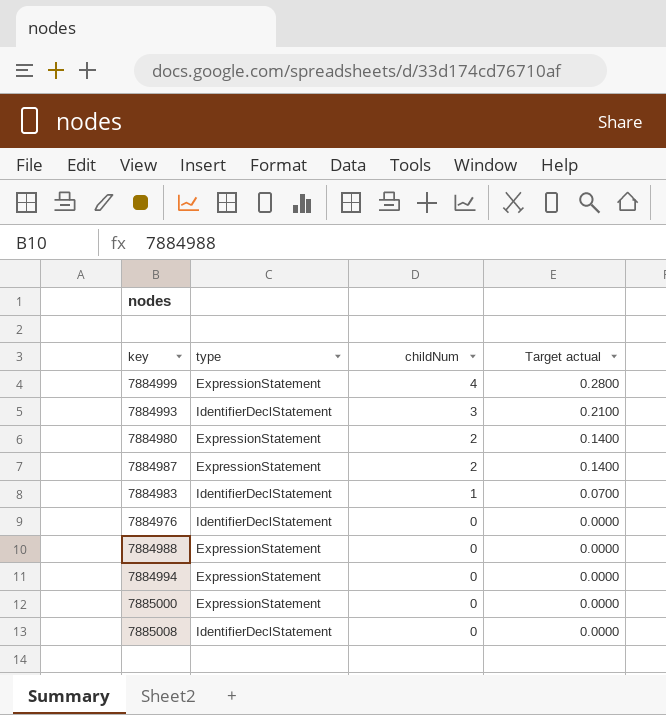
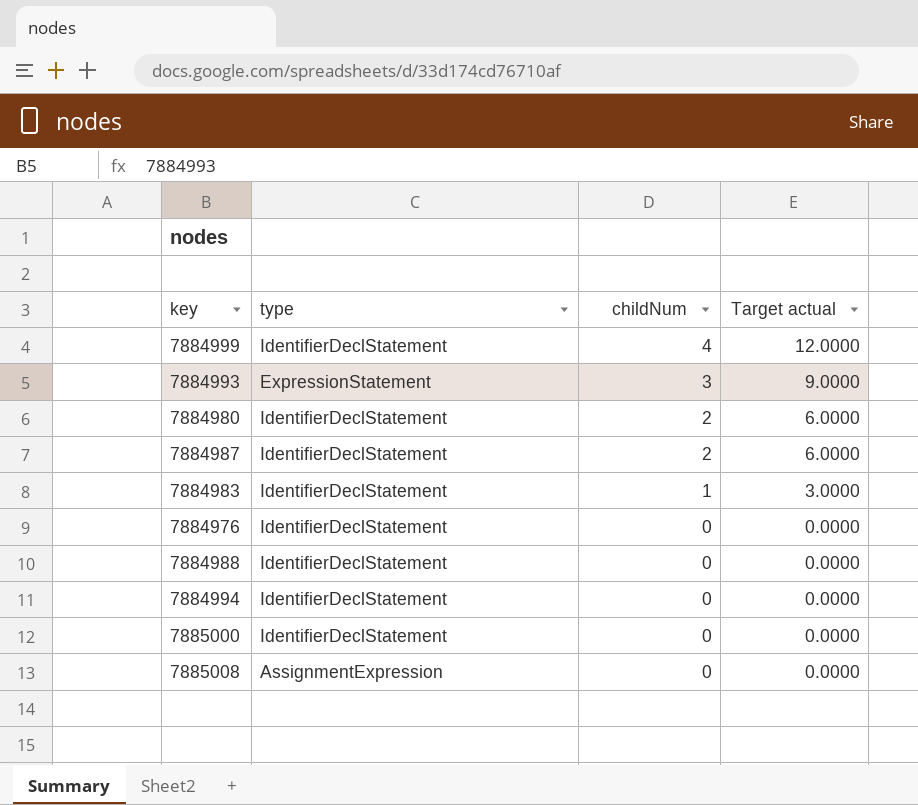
column Target actual | formula: [childNum] * 0.07 -> [childNum] * 3
7884999 | type: ExpressionStatement -> IdentifierDeclStatement
7884993 | type: IdentifierDeclStatement -> ExpressionStatement
7884980 | type: ExpressionStatement -> IdentifierDeclStatement
7884987 | type: ExpressionStatement -> IdentifierDeclStatement
7884988 | type: ExpressionStatement -> IdentifierDeclStatement
7884994 | type: ExpressionStatement -> IdentifierDeclStatement
7885000 | type: ExpressionStatement -> IdentifierDeclStatement
7885008 | type: IdentifierDeclStatement -> AssignmentExpression

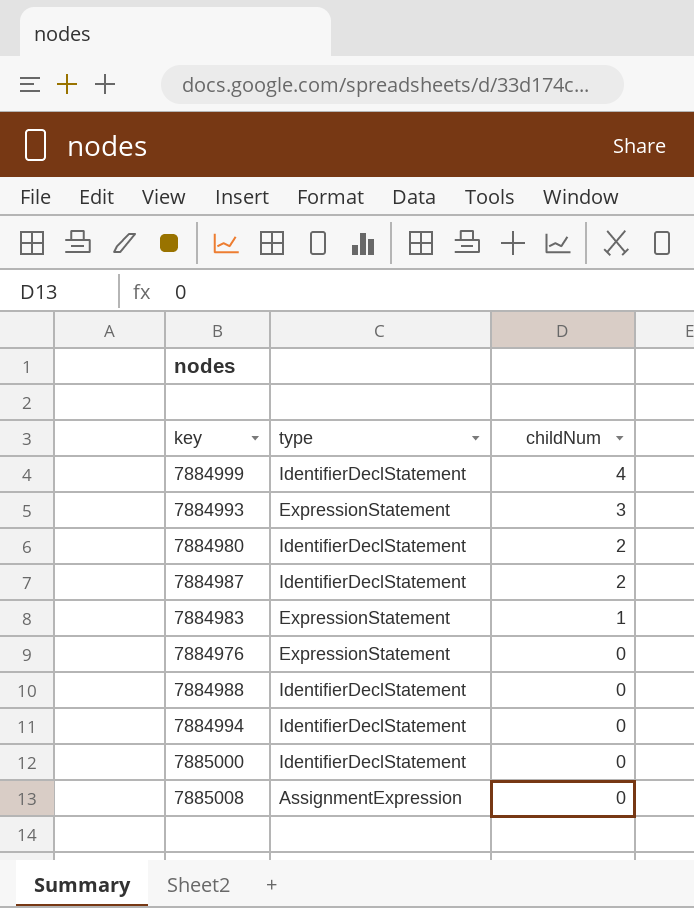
column Target actual | formula: [childNum] * 3 -> none
7884983 | type: IdentifierDeclStatement -> ExpressionStatement
7884976 | type: IdentifierDeclStatement -> ExpressionStatement

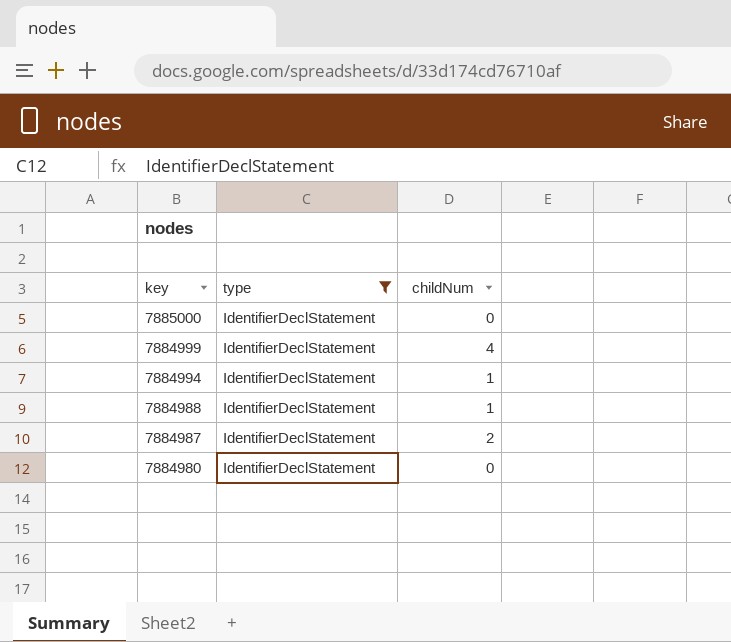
filter: none -> type = IdentifierDeclStatement
row order: childNum descending -> key descending
7884994 | childNum: 0 -> 1
7884988 | childNum: 0 -> 1
7884980 | childNum: 2 -> 0

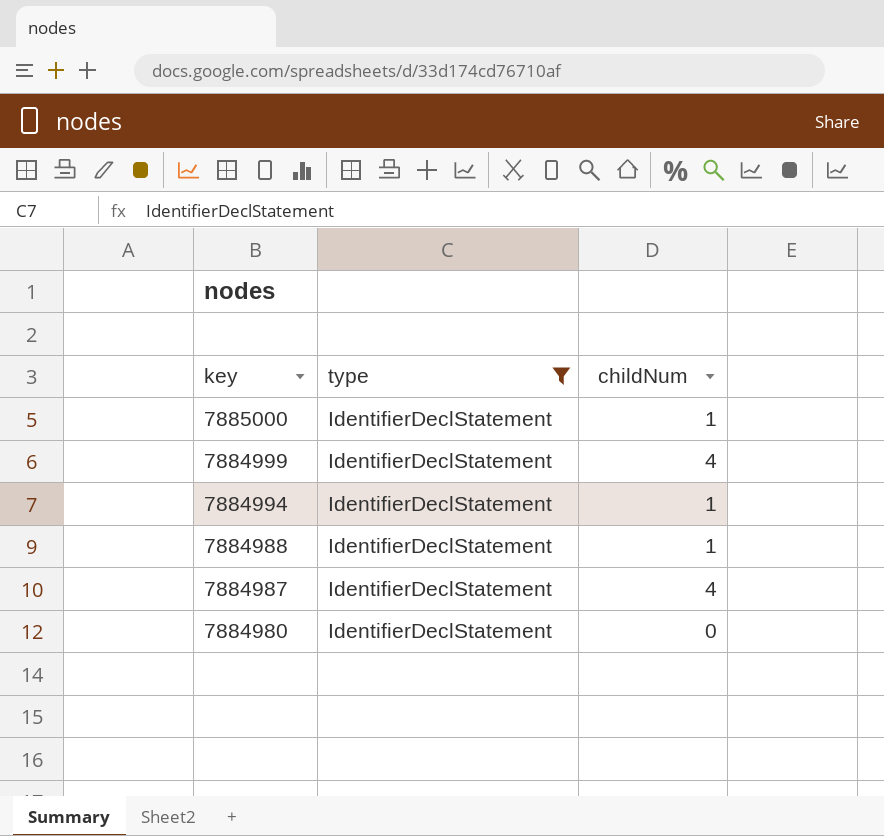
7885000 | childNum: 0 -> 1
7884987 | childNum: 2 -> 4

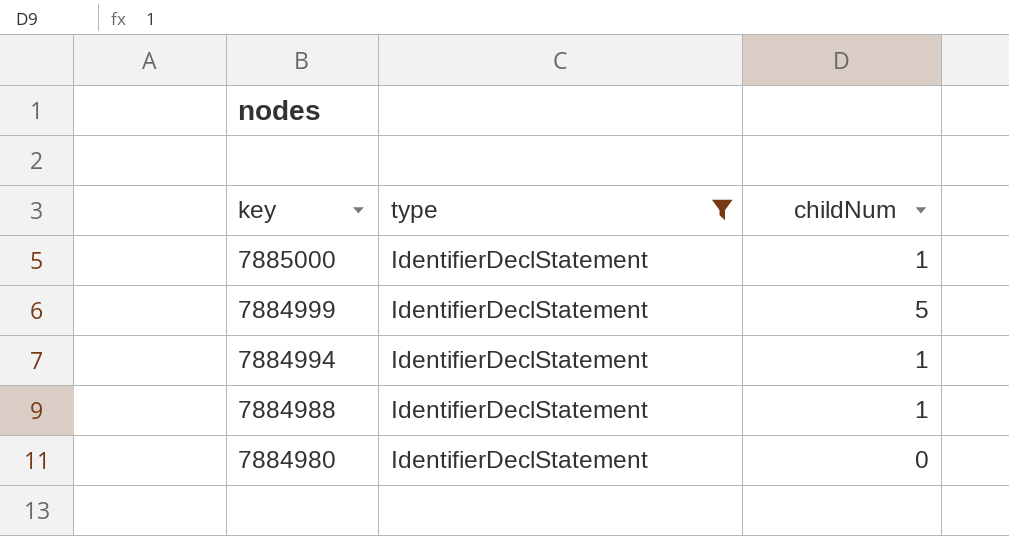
row 7884987: IdentifierDeclStatement | 4 -> none
7884999 | childNum: 4 -> 5

